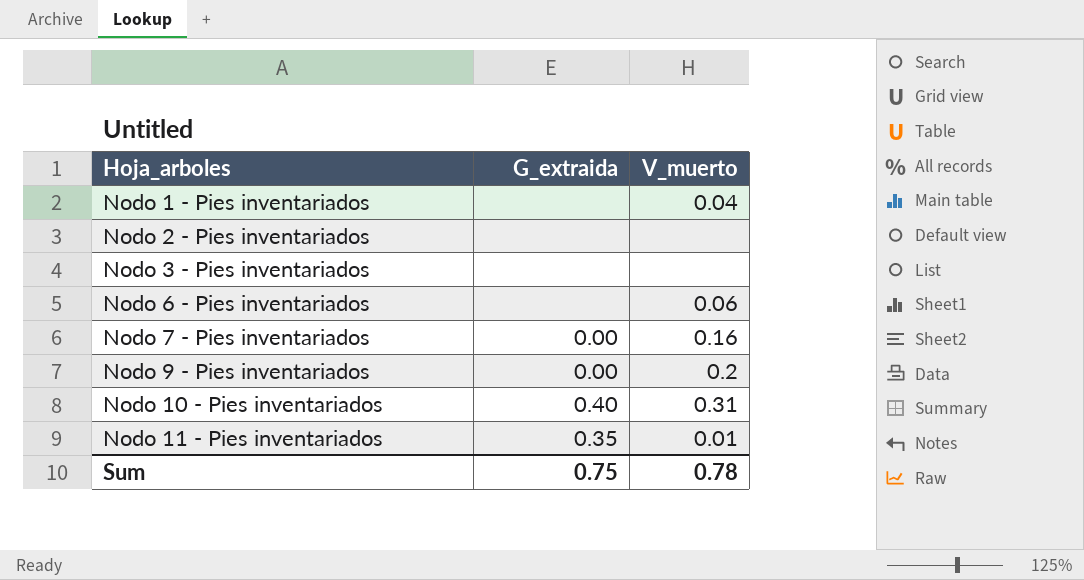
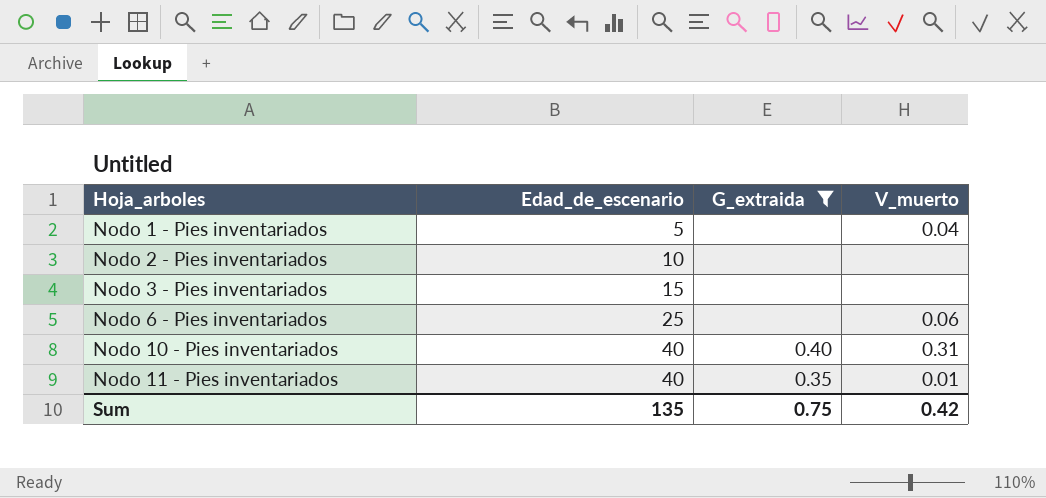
filter: none -> G_extraida != 0.00
column Edad_de_escenario | position: none -> 2
Sum | V_muerto: 0.78 -> 0.42

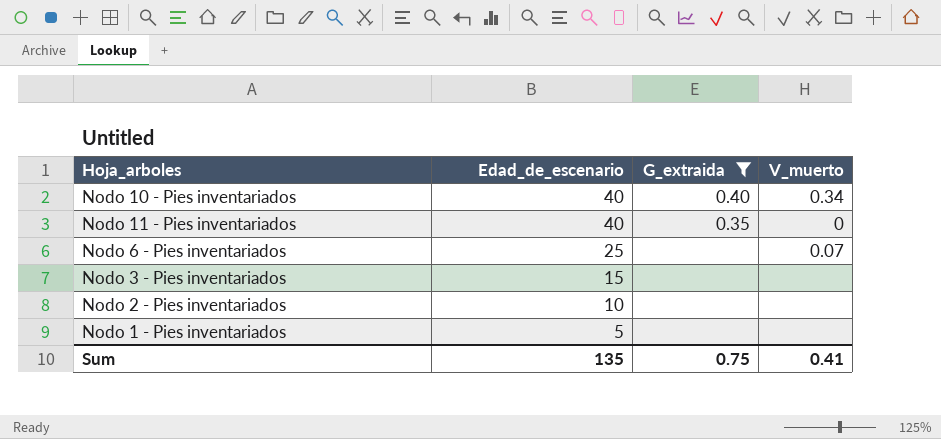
row order: Hoja_arboles ascending -> Edad_de_escenario descending
Nodo 10 - Pies inventariados | V_muerto: 0.31 -> 0.34
Nodo 11 - Pies inventariados | V_muerto: 0.01 -> 0
Nodo 6 - Pies inventariados | V_muerto: 0.06 -> 0.07
Nodo 1 - Pies inventariados | V_muerto: 0.04 -> none
Sum | V_muerto: 0.42 -> 0.41

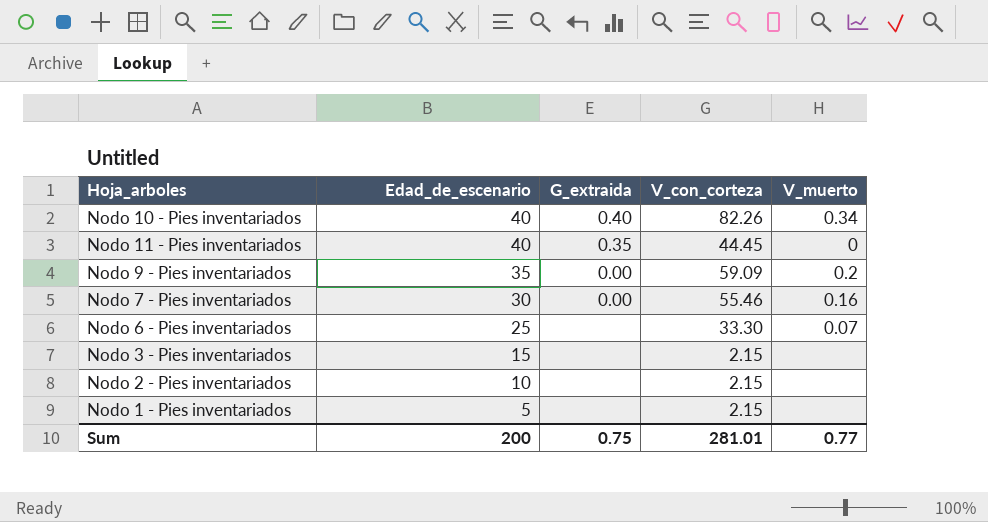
filter: G_extraida != 0.00 -> none
column V_con_corteza | position: none -> 4
Sum | Edad_de_escenario: 135 -> 200
Sum | V_muerto: 0.41 -> 0.77

